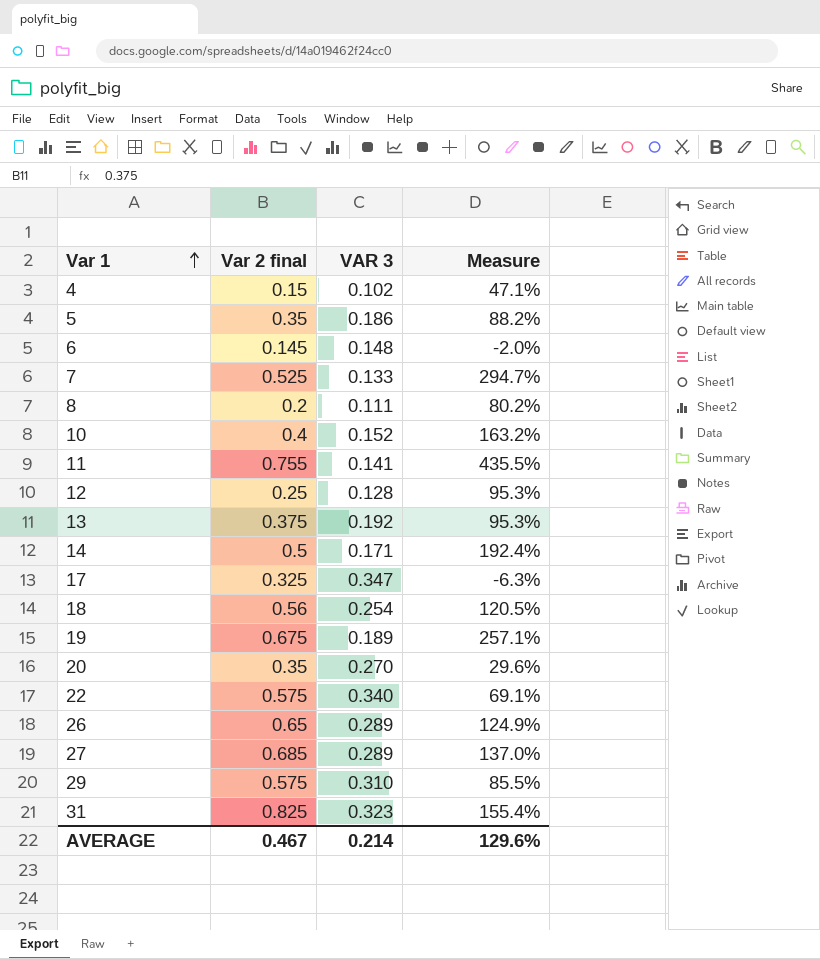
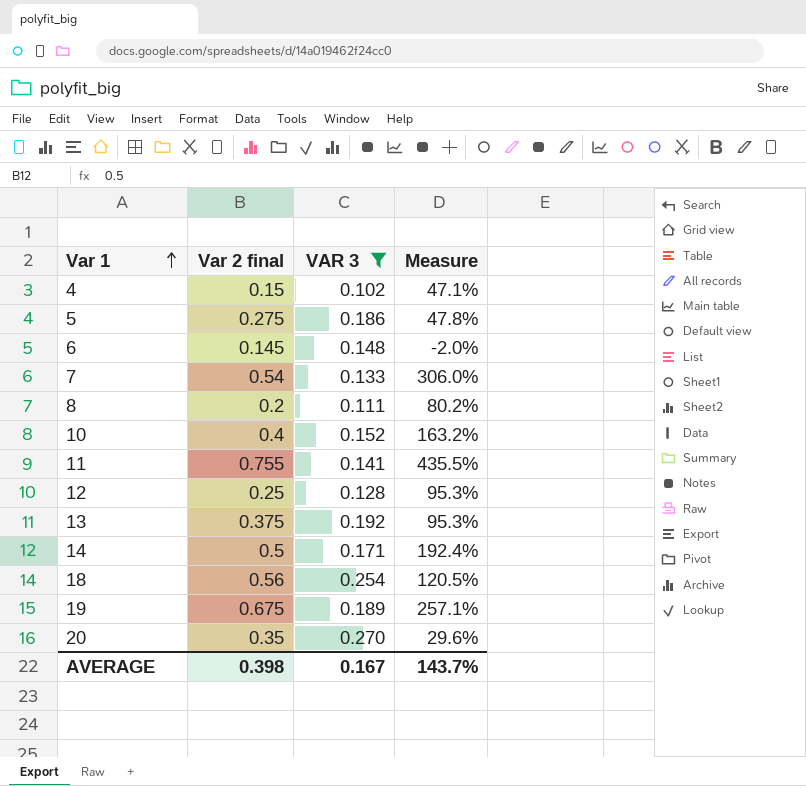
filter: none -> VAR 3 <= 0.270
5 | Var 2 final: 0.35 -> 0.275
5 | Measure: 88.2% -> 47.8%
7 | Var 2 final: 0.525 -> 0.54
7 | Measure: 294.7% -> 306.0%
AVERAGE | Var 2 final: 0.467 -> 0.398
AVERAGE | VAR 3: 0.214 -> 0.167
AVERAGE | Measure: 129.6% -> 143.7%

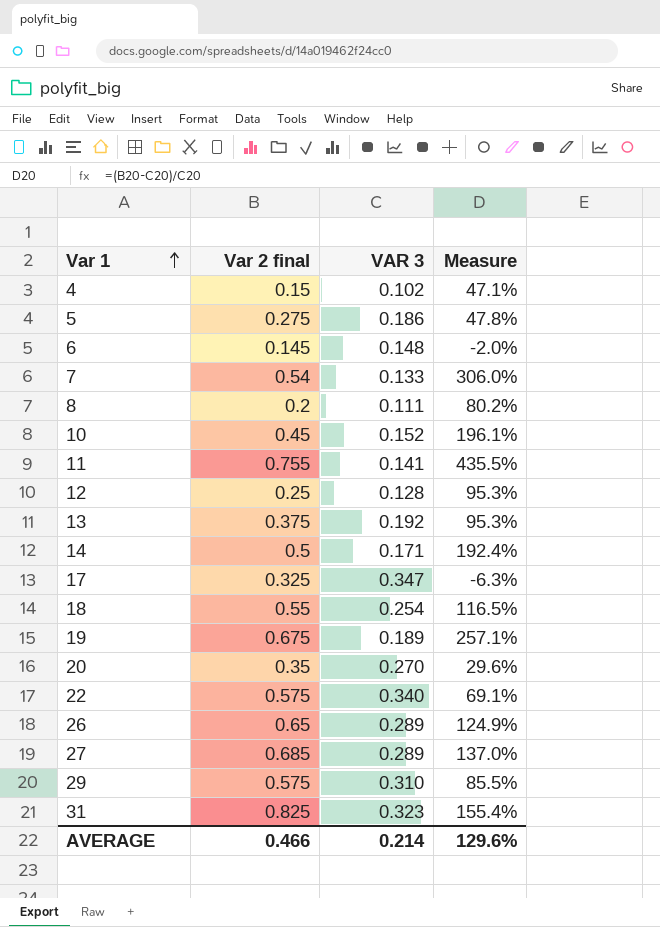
filter: VAR 3 <= 0.270 -> none
10 | Var 2 final: 0.4 -> 0.45
10 | Measure: 163.2% -> 196.1%
18 | Var 2 final: 0.56 -> 0.55
18 | Measure: 120.5% -> 116.5%
AVERAGE | Var 2 final: 0.398 -> 0.466
AVERAGE | VAR 3: 0.167 -> 0.214
AVERAGE | Measure: 143.7% -> 129.6%

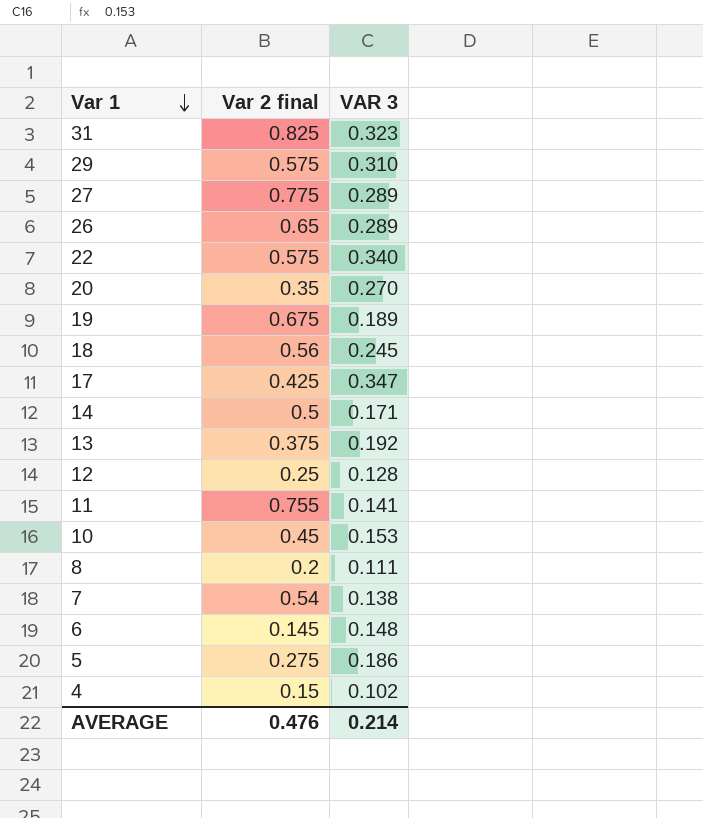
row order: Var 1 ascending -> Var 1 descending
column Measure | formula: ([Var 2 final] - [VAR 3]) / [VAR 3] -> none
27 | Var 2 final: 0.685 -> 0.775
18 | Var 2 final: 0.55 -> 0.56
18 | VAR 3: 0.254 -> 0.245
17 | Var 2 final: 0.325 -> 0.425
10 | VAR 3: 0.152 -> 0.153
7 | VAR 3: 0.133 -> 0.138
AVERAGE | Var 2 final: 0.466 -> 0.476

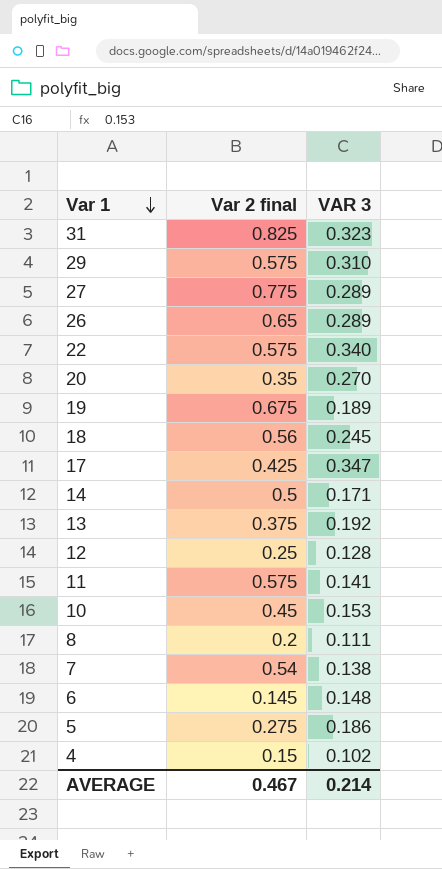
11 | Var 2 final: 0.755 -> 0.575
AVERAGE | Var 2 final: 0.476 -> 0.467

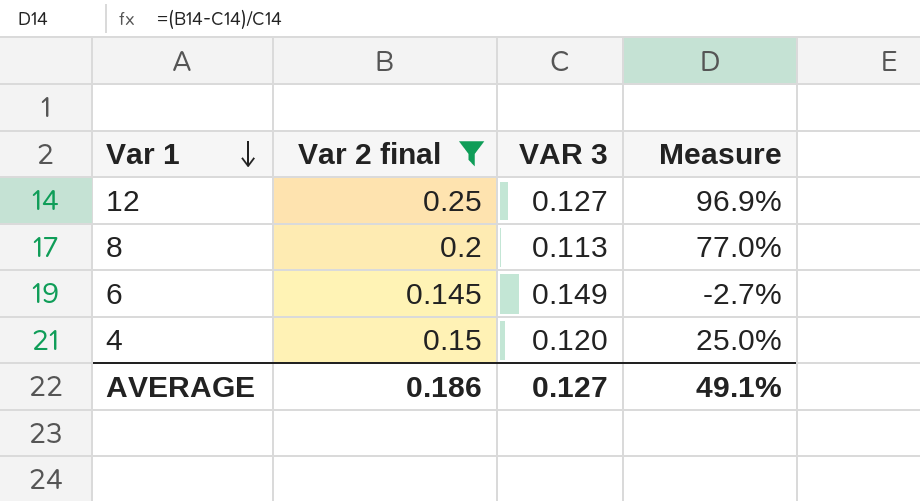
filter: none -> Var 2 final <= 0.25
column Measure | formula: none -> ([Var 2 final] - [VAR 3]) / [VAR 3]
12 | VAR 3: 0.128 -> 0.127
8 | VAR 3: 0.111 -> 0.113
6 | VAR 3: 0.148 -> 0.149
4 | VAR 3: 0.102 -> 0.120
AVERAGE | Var 2 final: 0.467 -> 0.186
AVERAGE | VAR 3: 0.214 -> 0.127

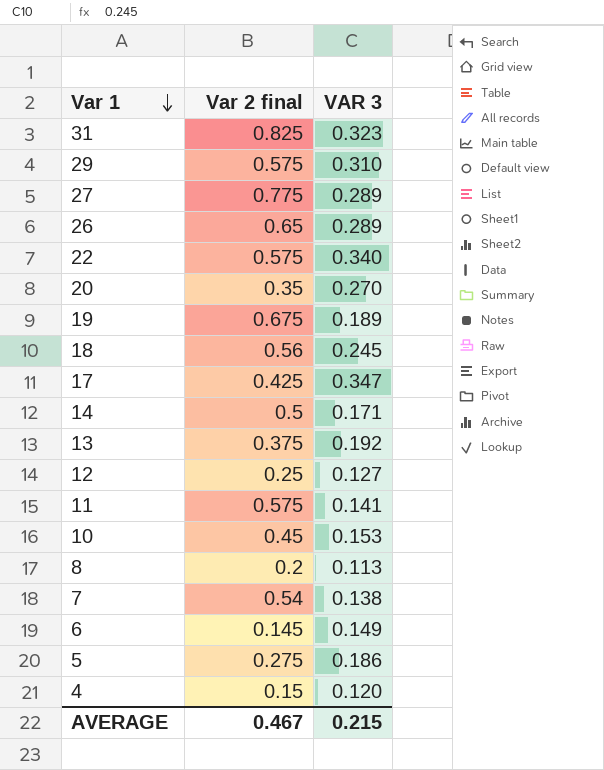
filter: Var 2 final <= 0.25 -> none
column Measure | formula: ([Var 2 final] - [VAR 3]) / [VAR 3] -> none
AVERAGE | Var 2 final: 0.186 -> 0.467
AVERAGE | VAR 3: 0.127 -> 0.215

